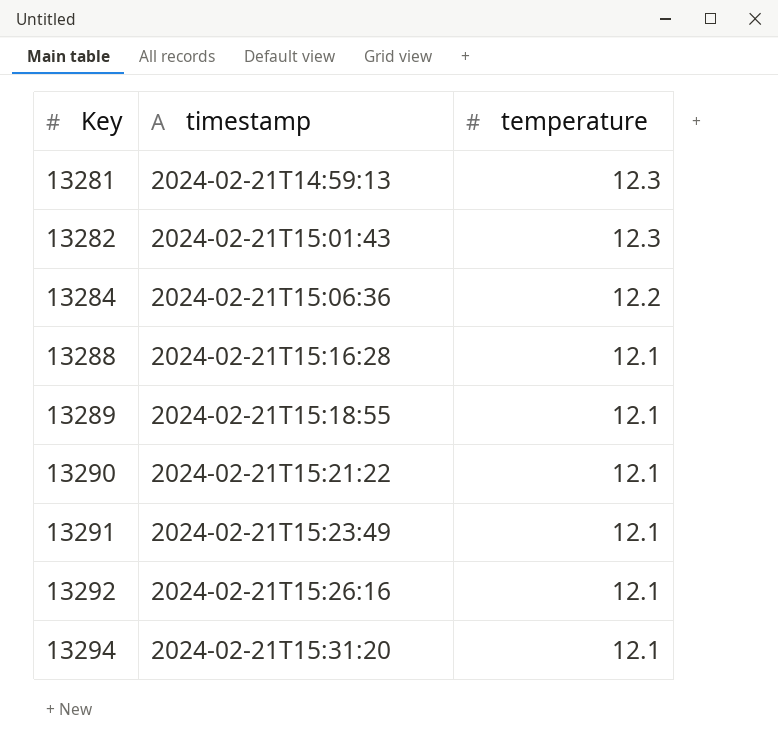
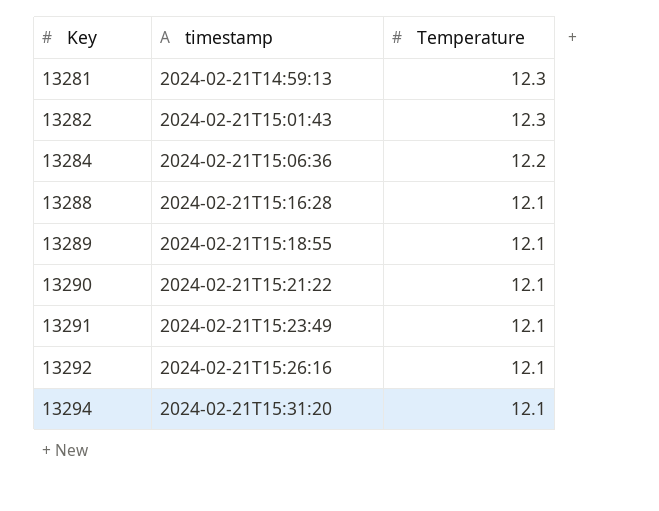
column name: temperature -> Temperature

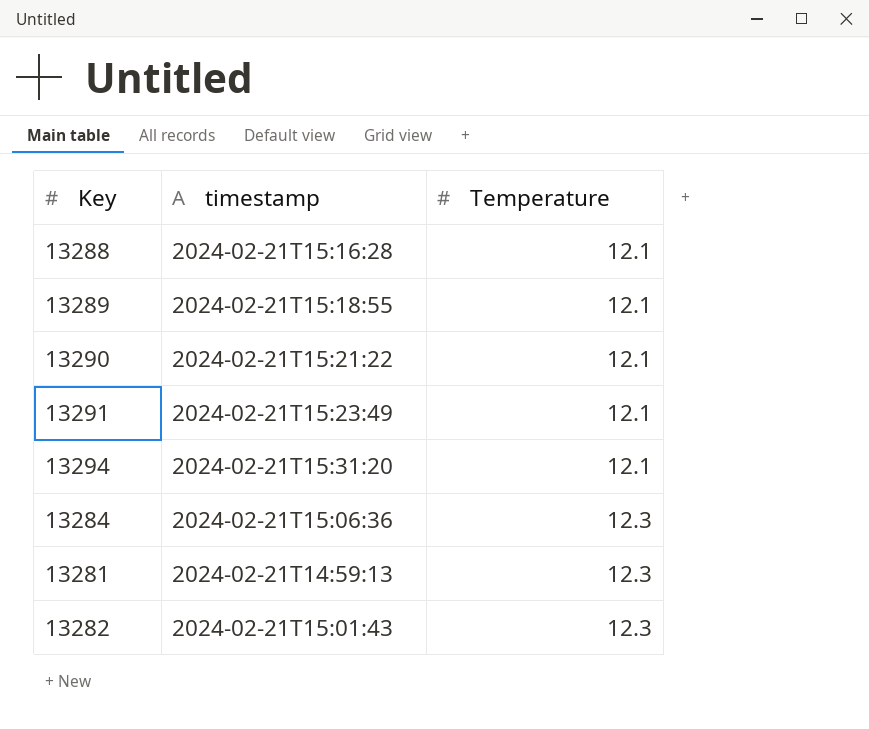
row order: Key ascending -> Temperature ascending
row 13292: 2024-02-21T15:26:16 | 12.1 -> none
13284 | Temperature: 12.2 -> 12.3

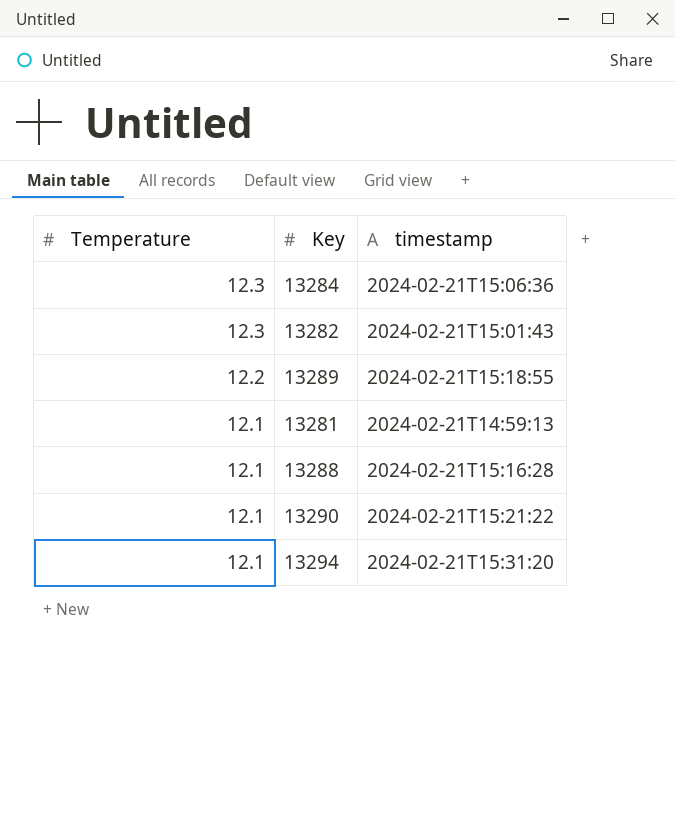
row order: Temperature ascending -> Temperature descending
column Temperature | position: 3 -> 1
row 13291: 2024-02-21T15:23:49 | 12.1 -> none
13289 | Temperature: 12.1 -> 12.2
13281 | Temperature: 12.3 -> 12.1

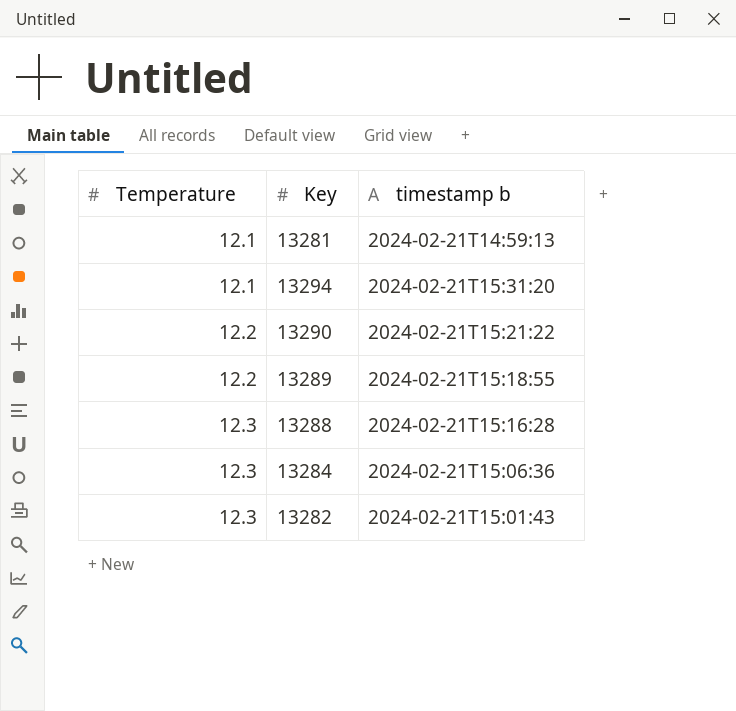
row order: Temperature descending -> Temperature ascending
column name: timestamp -> timestamp b
13290 | Temperature: 12.1 -> 12.2
13288 | Temperature: 12.1 -> 12.3

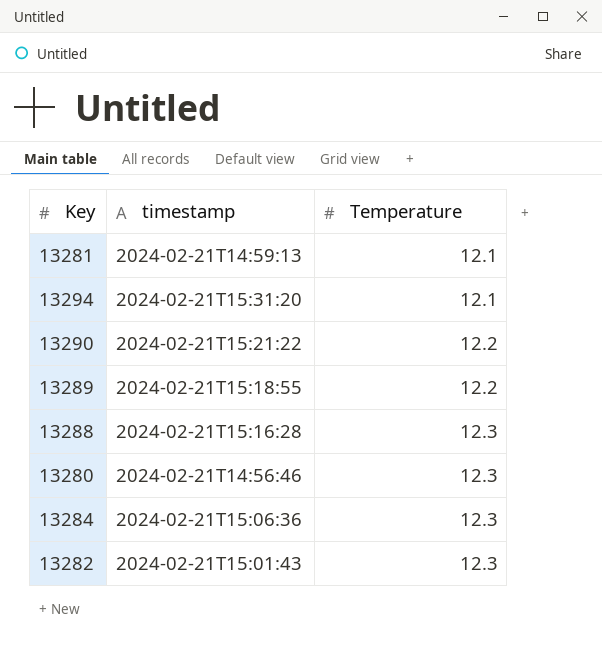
column name: timestamp b -> timestamp
column Temperature | position: 1 -> 3
row 13280: none -> 2024-02-21T14:56:46 | 12.3

